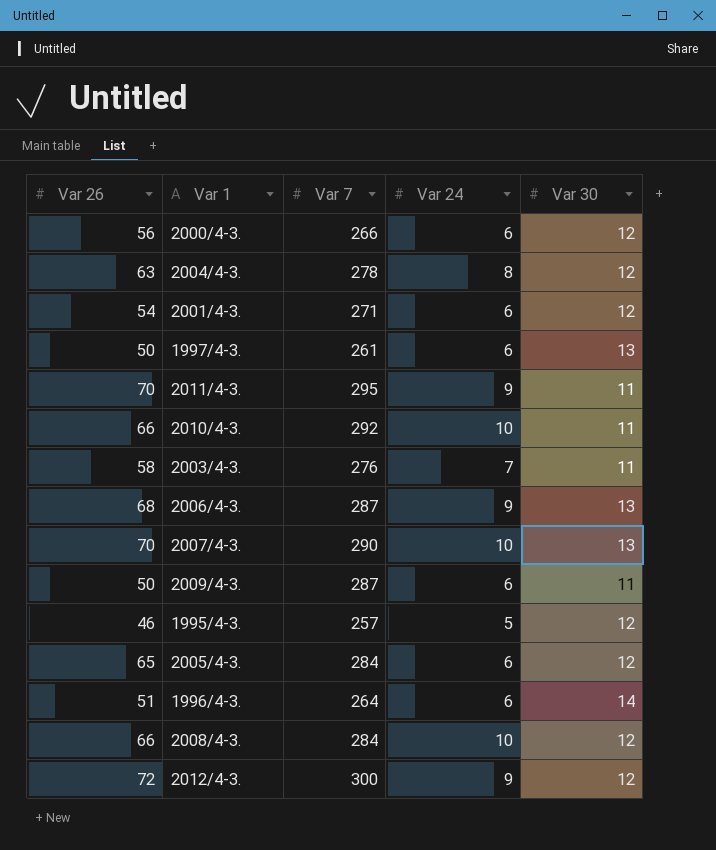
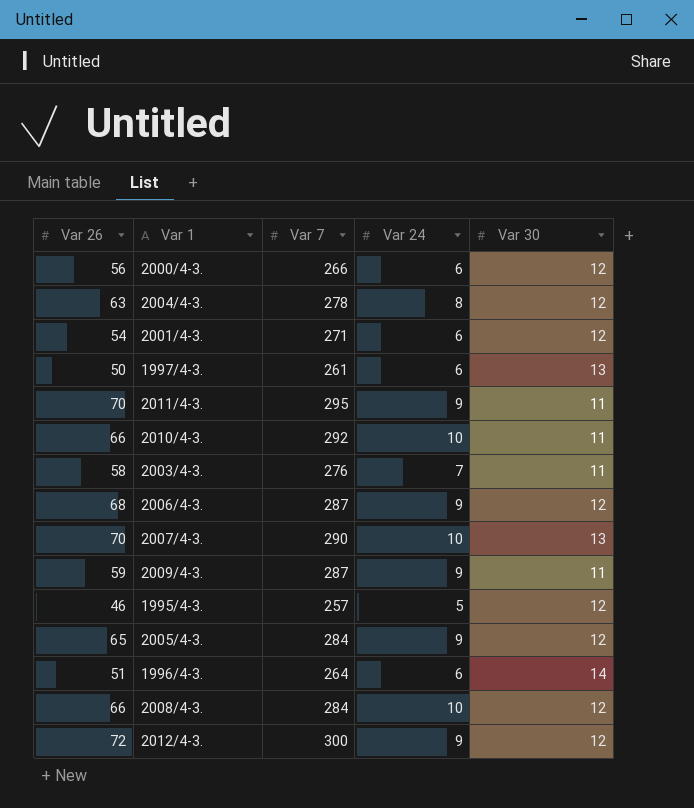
2006/4-3. | Var 30: 13 -> 12
2009/4-3. | Var 26: 50 -> 59
2009/4-3. | Var 24: 6 -> 9
2005/4-3. | Var 24: 6 -> 9

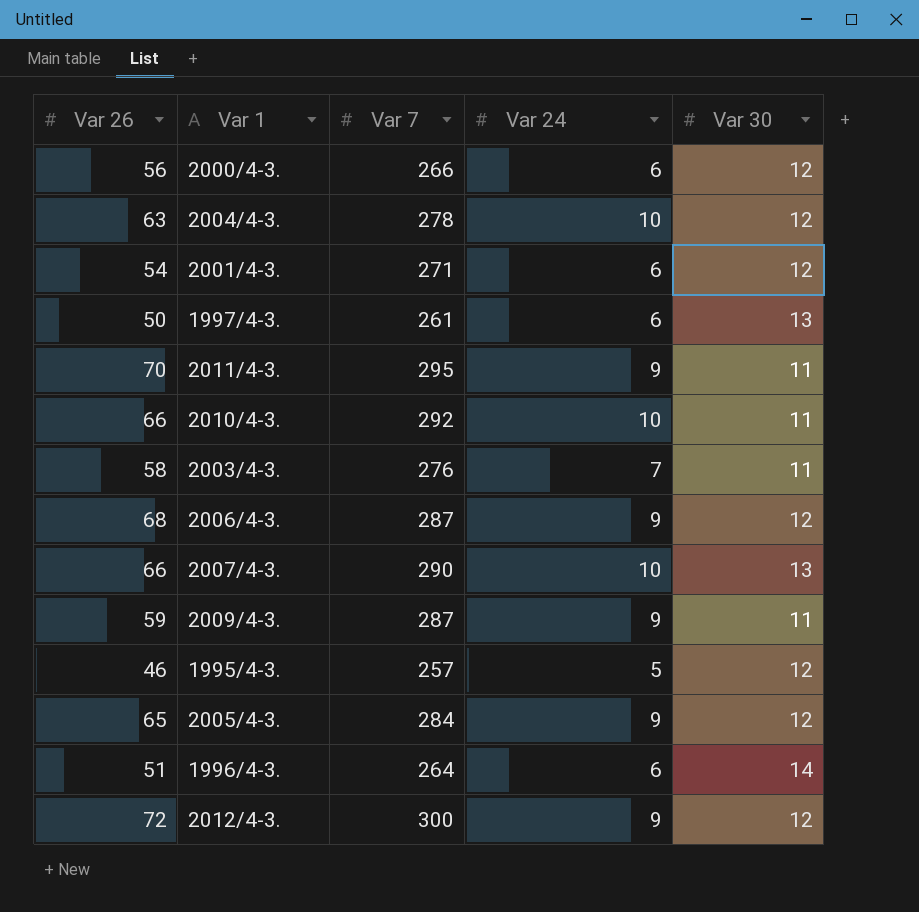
row 2008/4-3.: 66 | 284 | 10 | 12 -> none
2004/4-3. | Var 24: 8 -> 10
2007/4-3. | Var 26: 70 -> 66

